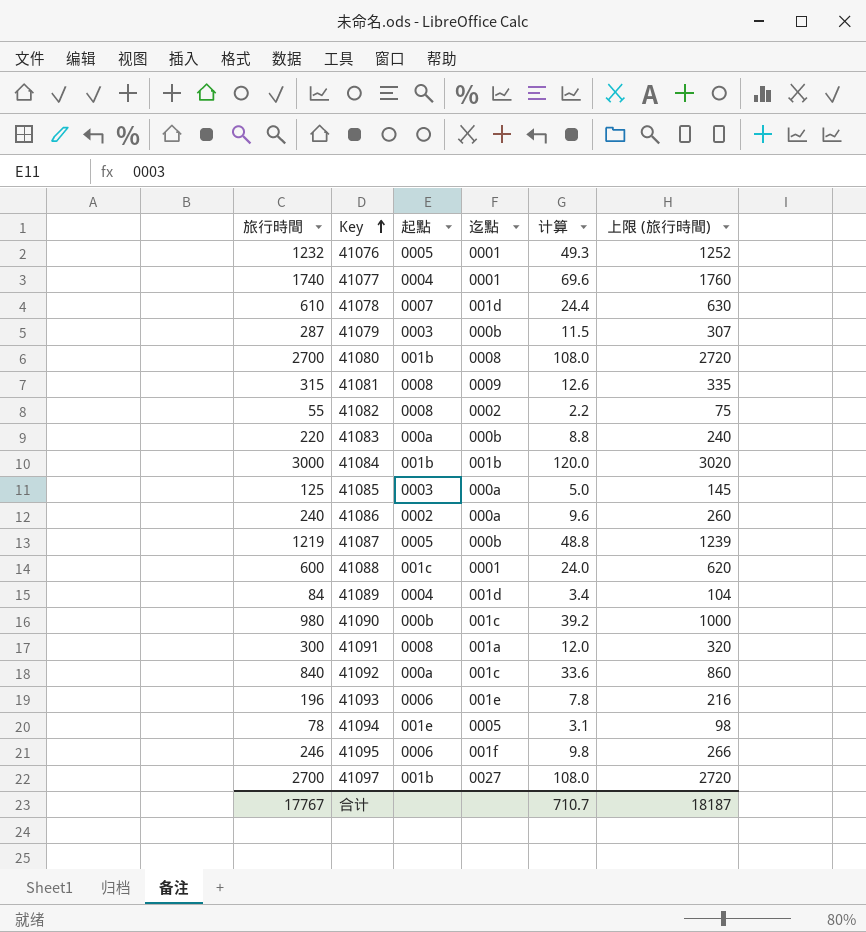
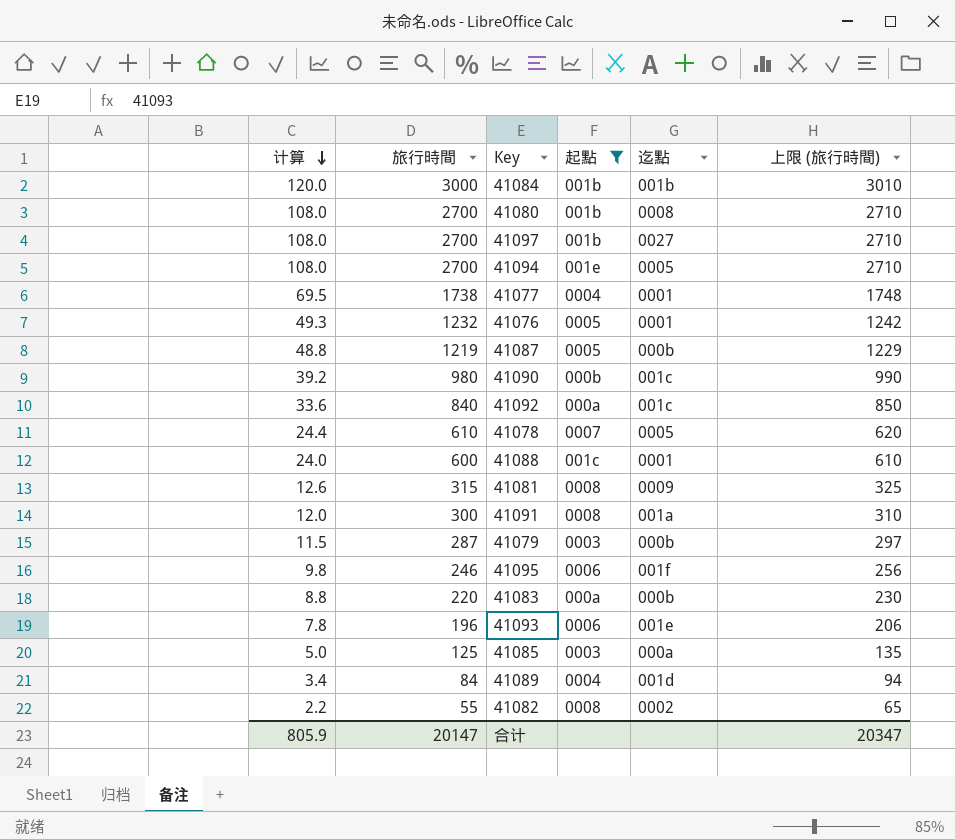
filter: none -> 起點 != 0002
row order: Key ascending -> 计算 descending
column 计算 | position: 5 -> 1
column 上限 (旅行時間) | formula: [旅行時間] + 20 -> [旅行時間] + 10
41094 | 计算: 3.1 -> 108.0
41094 | 旅行時間: 78 -> 2700
41077 | 计算: 69.6 -> 69.5
41077 | 旅行時間: 1740 -> 1738
41078 | 迄點: 001d -> 0005
合计 | 计算: 710.7 -> 805.9
合计 | 旅行時間: 17767 -> 20147
合计 | 上限 (旅行時間): 18187 -> 20347

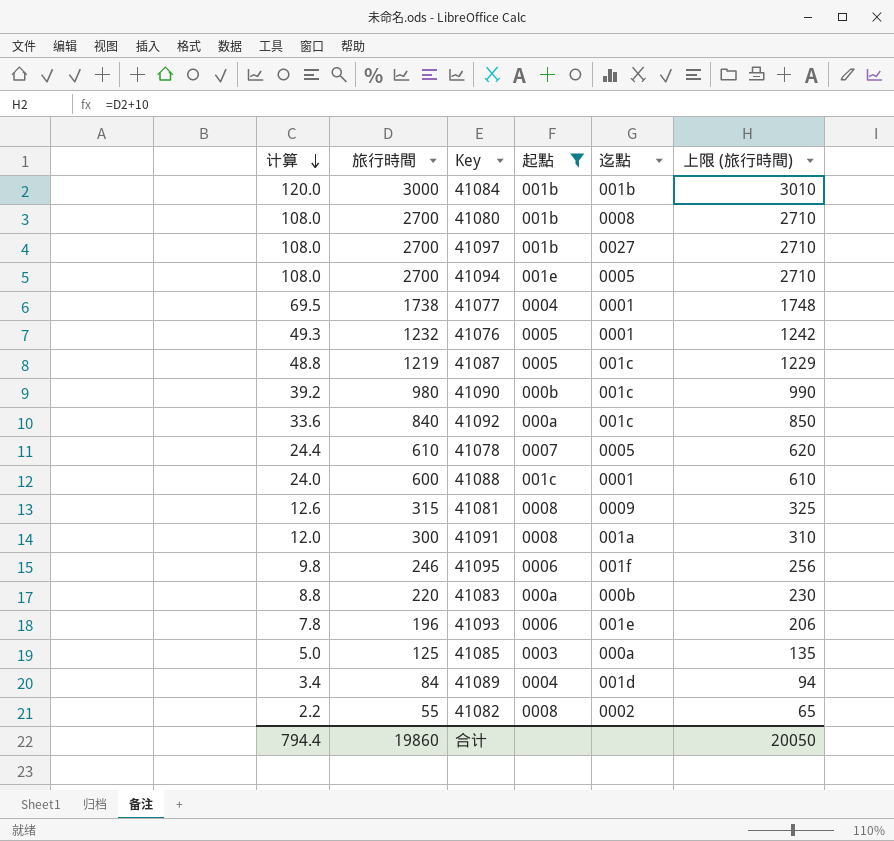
row 41079: 11.5 | 287 | 0003 | 000b | 297 -> none
41087 | 迄點: 000b -> 001c
合计 | 计算: 805.9 -> 794.4
合计 | 旅行時間: 20147 -> 19860
合计 | 上限 (旅行時間): 20347 -> 20050

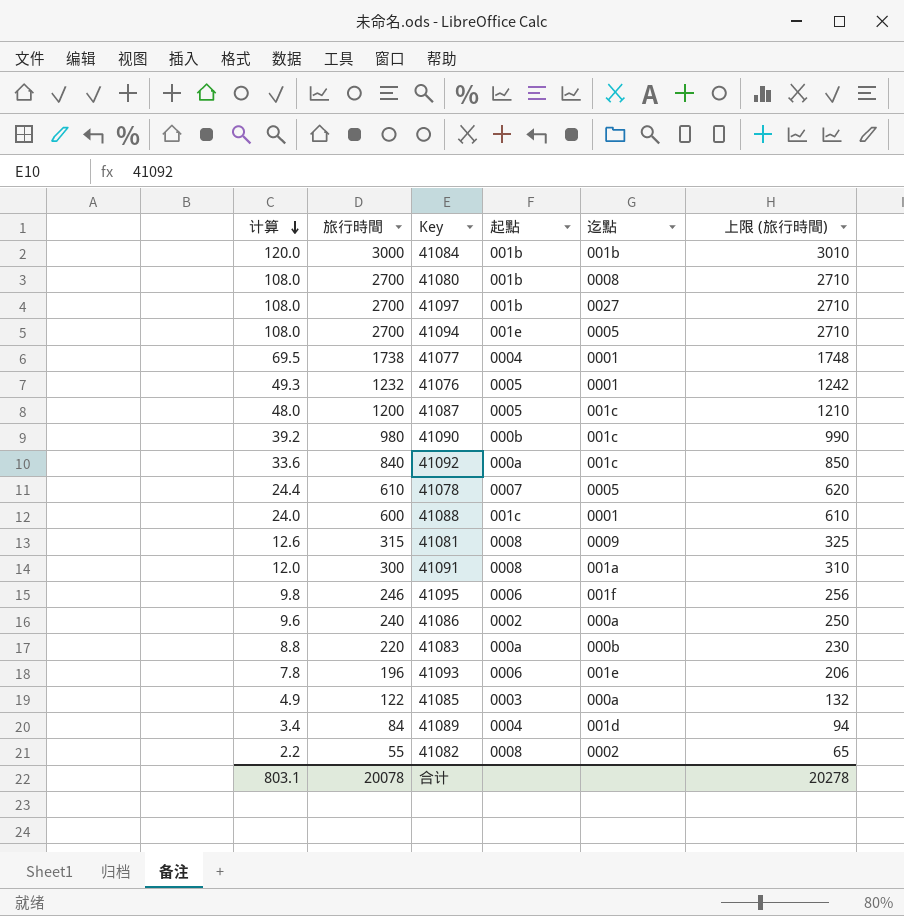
filter: 起點 != 0002 -> none
41087 | 计算: 48.8 -> 48.0
41087 | 旅行時間: 1219 -> 1200
41087 | 上限 (旅行時間): 1229 -> 1210
41085 | 计算: 5.0 -> 4.9
41085 | 旅行時間: 125 -> 122
41085 | 上限 (旅行時間): 135 -> 132
合计 | 计算: 794.4 -> 803.1
合计 | 旅行時間: 19860 -> 20078
合计 | 上限 (旅行時間): 20050 -> 20278

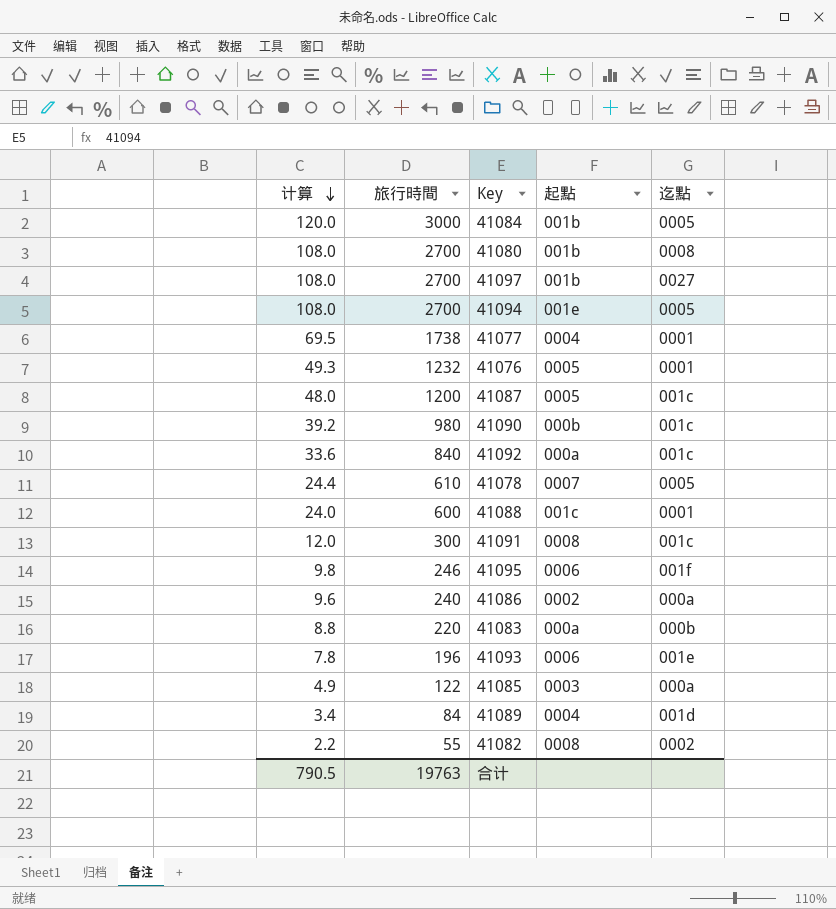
column 上限 (旅行時間) | formula: [旅行時間] + 10 -> none
row 41081: 12.6 | 315 | 0008 | 0009 | 325 -> none
41084 | 迄點: 001b -> 0005
41091 | 迄點: 001a -> 001c
合计 | 计算: 803.1 -> 790.5
合计 | 旅行時間: 20078 -> 19763

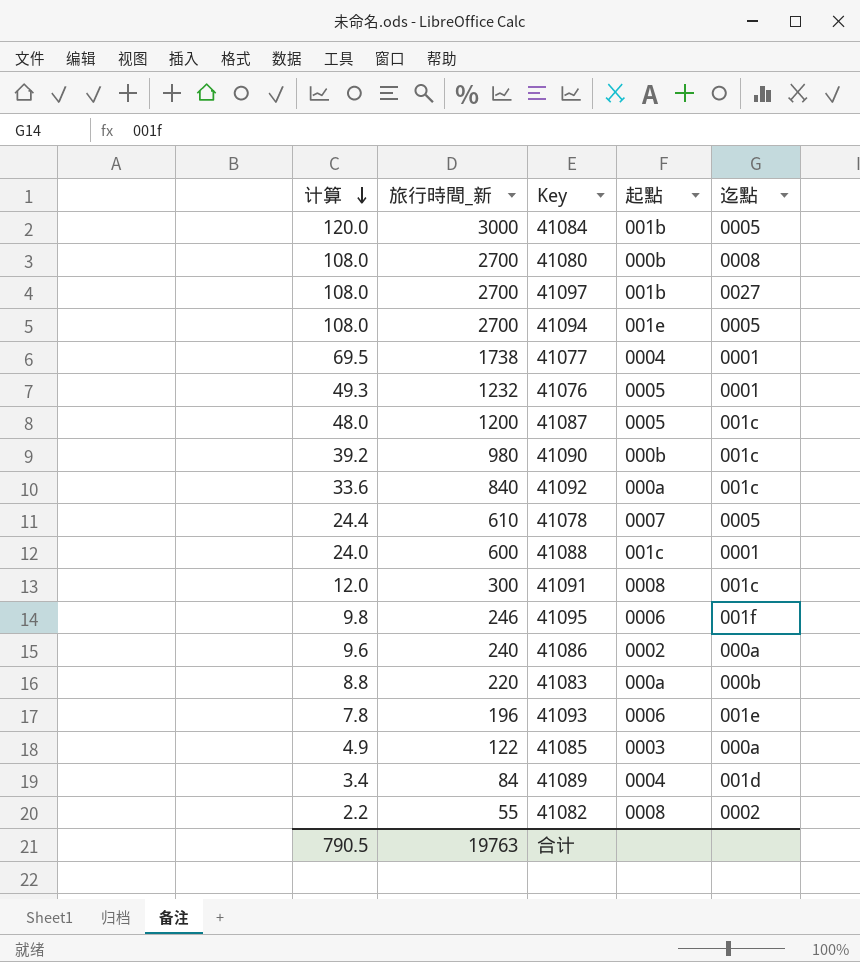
column name: 旅行時間 -> 旅行時間_新
41080 | 起點: 001b -> 000b

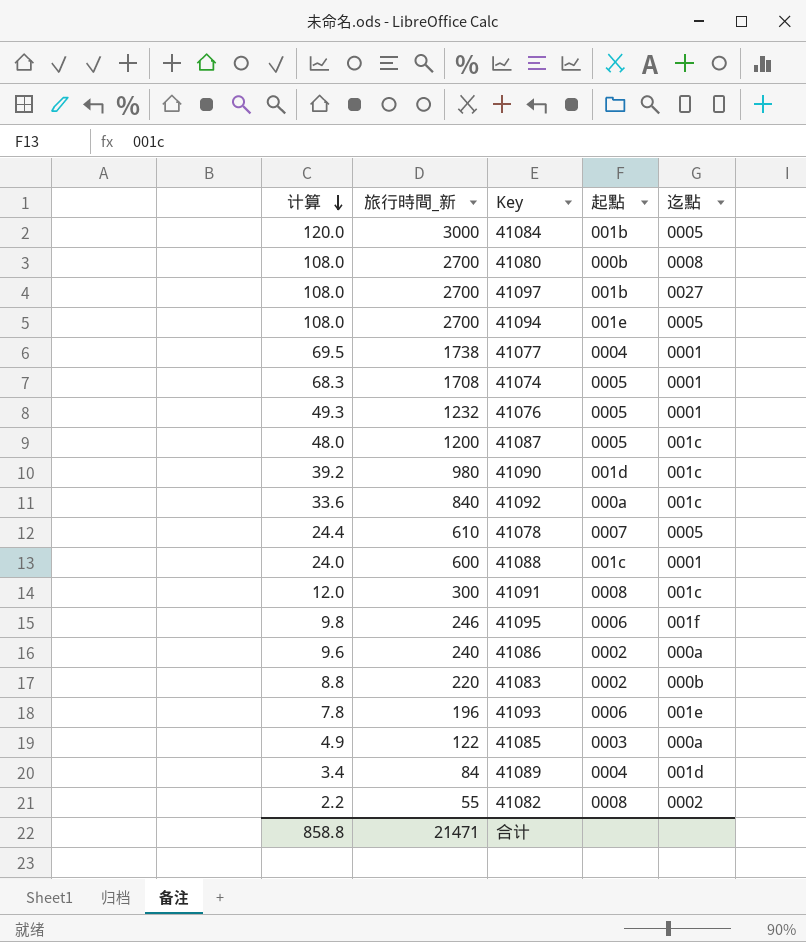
row 41074: none -> 68.3 | 1708 | 0005 | 0001
41090 | 起點: 000b -> 001d
41083 | 起點: 000a -> 0002
合计 | 计算: 790.5 -> 858.8
合计 | 旅行時間_新: 19763 -> 21471

